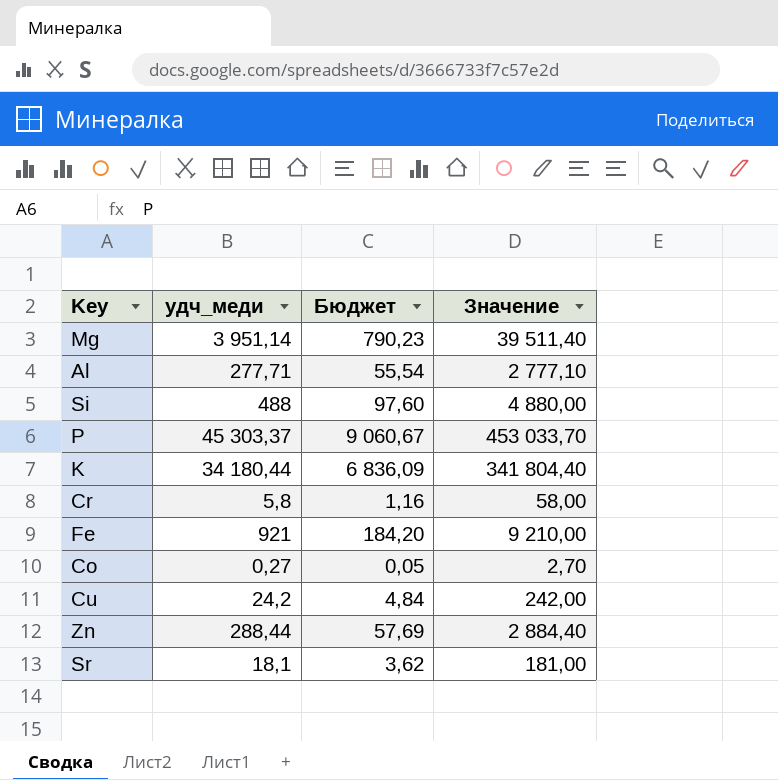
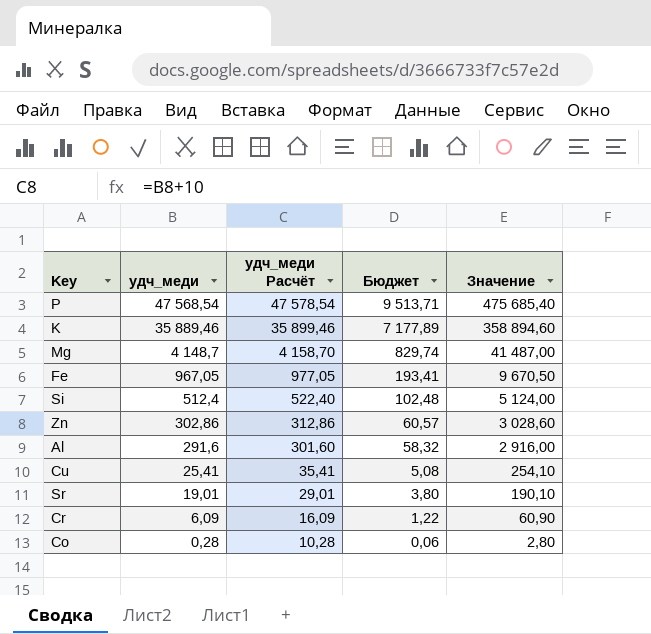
row order: none -> удч_меди descending
column удч_меди Расчёт | formula: none -> [удч_меди] + 10
P | удч_меди: 45 303,37 -> 47 568,54
P | Бюджет: 9 060,67 -> 9 513,71
P | Значение: 453 033,70 -> 475 685,40
K | удч_меди: 34 180,44 -> 35 889,46
K | Бюджет: 6 836,09 -> 7 177,89
K | Значение: 341 804,40 -> 358 894,60
Mg | удч_меди: 3 951,14 -> 4 148,7
Mg | Бюджет: 790,23 -> 829,74
Mg | Значение: 39 511,40 -> 41 487,00
Fe | удч_меди: 921 -> 967,05
Fe | Бюджет: 184,20 -> 193,41
Fe | Значение: 9 210,00 -> 9 670,50
Si | удч_меди: 488 -> 512,4
Si | Бюджет: 97,60 -> 102,48
Si | Значение: 4 880,00 -> 5 124,00
Zn | удч_меди: 288,44 -> 302,86
Zn | Бюджет: 57,69 -> 60,57
Zn | Значение: 2 884,40 -> 3 028,60
Al | удч_меди: 277,71 -> 291,6
Al | Бюджет: 55,54 -> 58,32
Al | Значение: 2 777,10 -> 2 916,00
Cu | удч_меди: 24,2 -> 25,41
Cu | Бюджет: 4,84 -> 5,08
Cu | Значение: 242,00 -> 254,10
Sr | удч_меди: 18,1 -> 19,01
Sr | Бюджет: 3,62 -> 3,80
Sr | Значение: 181,00 -> 190,10
Cr | удч_меди: 5,8 -> 6,09
Cr | Бюджет: 1,16 -> 1,22
Cr | Значение: 58,00 -> 60,90
Co | удч_меди: 0,27 -> 0,28
Co | Бюджет: 0,05 -> 0,06
Co | Значение: 2,70 -> 2,80

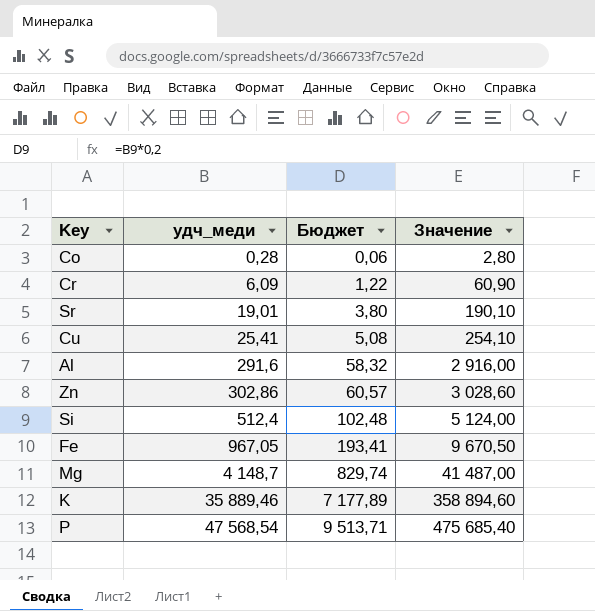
row order: удч_меди descending -> удч_меди ascending
column удч_меди Расчёт | formula: [удч_меди] + 10 -> none

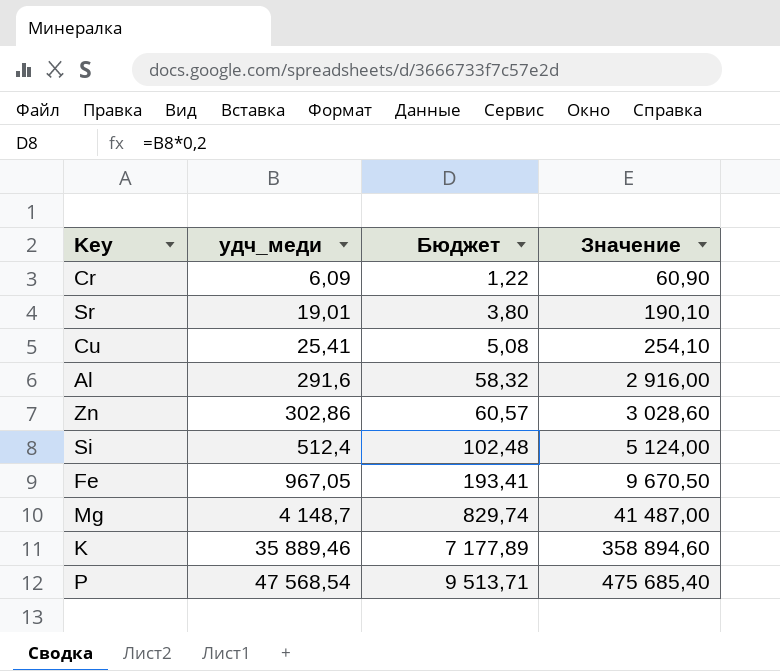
row Co: 0,28 | 0,06 | 2,80 -> none

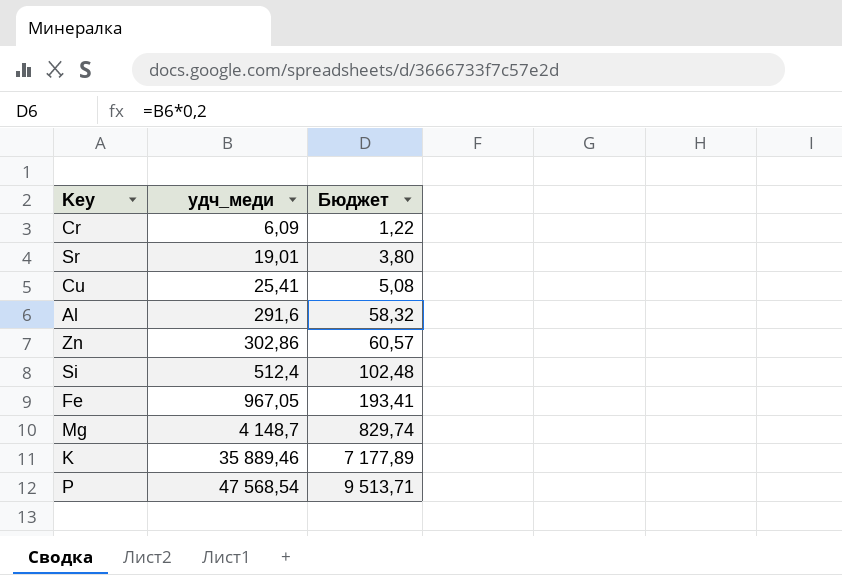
column Значение | formula: [удч_меди] * 10 -> none

